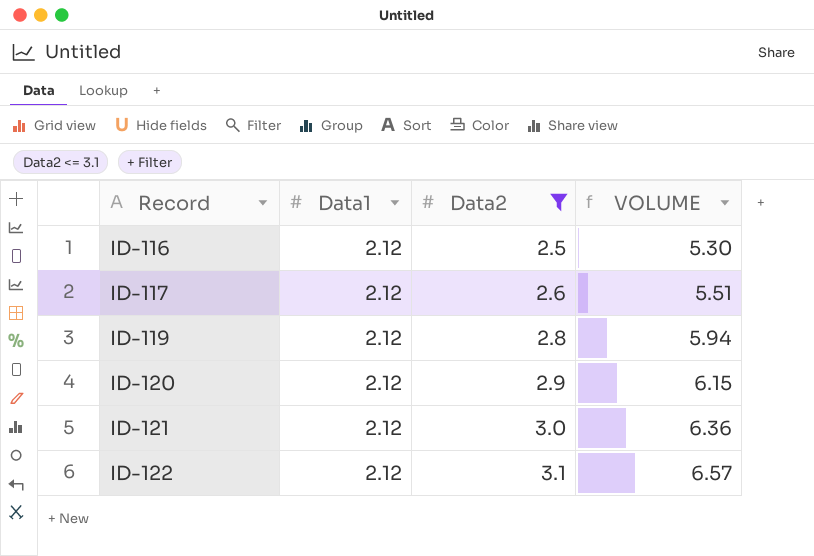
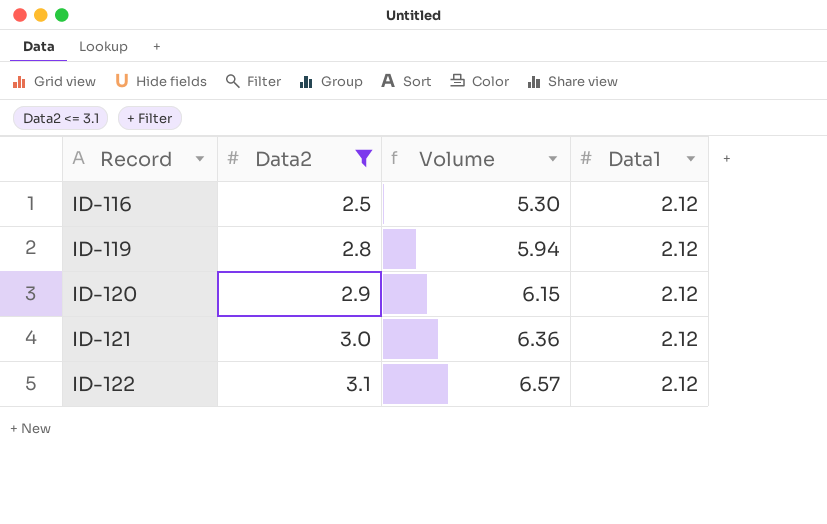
column name: VOLUME -> Volume
column Data1 | position: 2 -> 4
row ID-117: 2.12 | 2.6 | 5.51 -> none

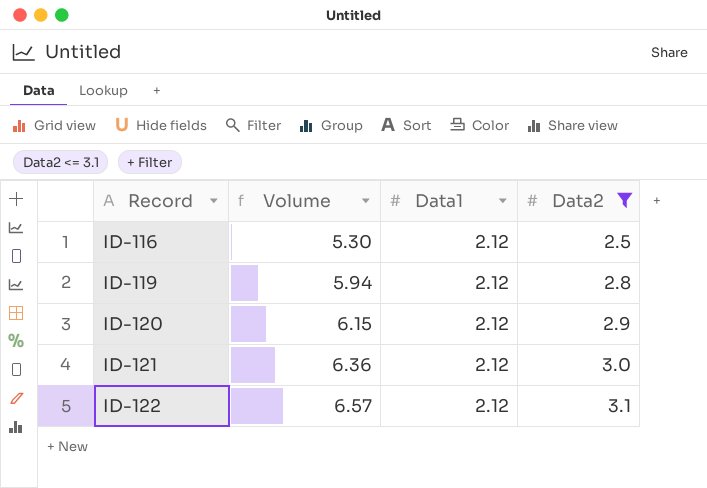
column Data2 | position: 2 -> 4

